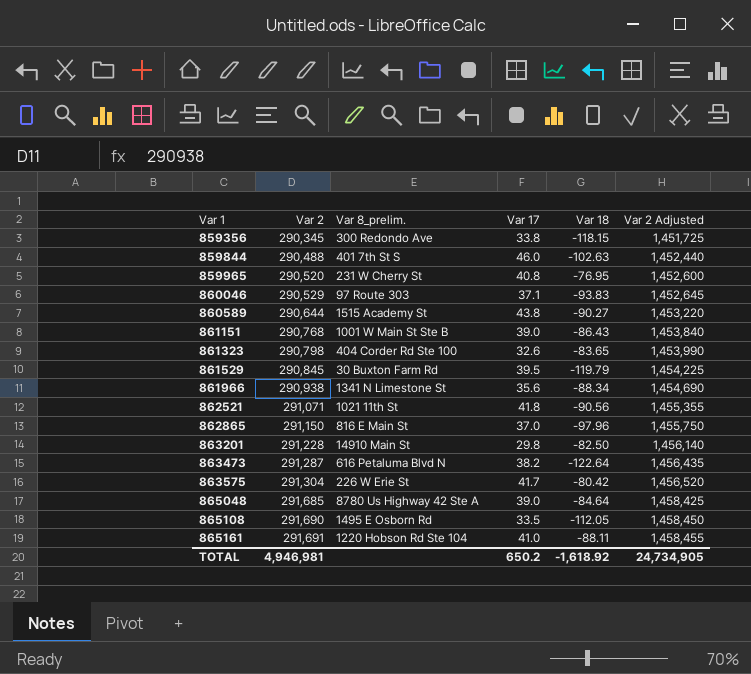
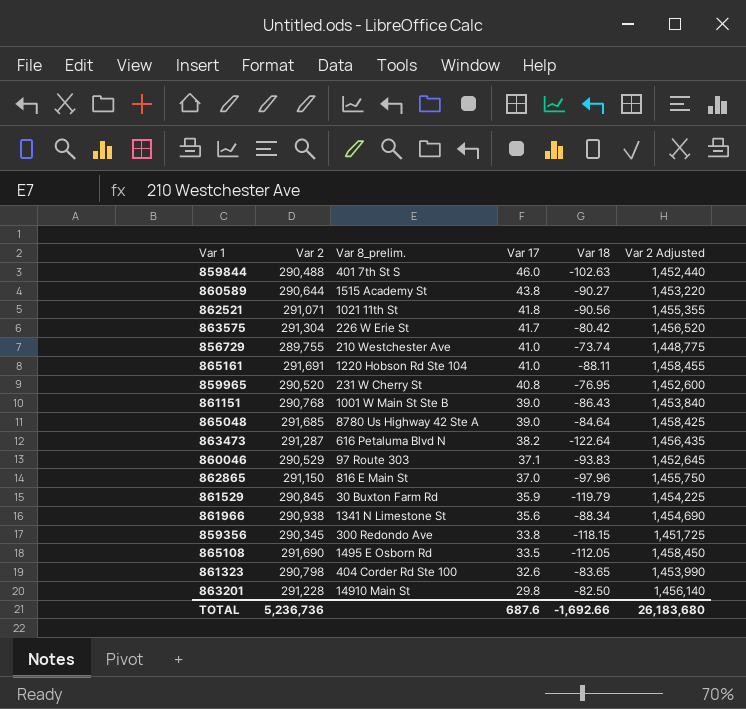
row order: Var 1 ascending -> Var 17 descending
row 856729: none -> 289,755 | 210 Westchester Ave | 41.0 | -73.74 | 1,448,775
861529 | Var 17: 39.5 -> 35.9
TOTAL | Var 2: 4,946,981 -> 5,236,736
TOTAL | Var 17: 650.2 -> 687.6
TOTAL | Var 18: -1,618.92 -> -1,692.66
TOTAL | Var 2 Adjusted: 24,734,905 -> 26,183,680

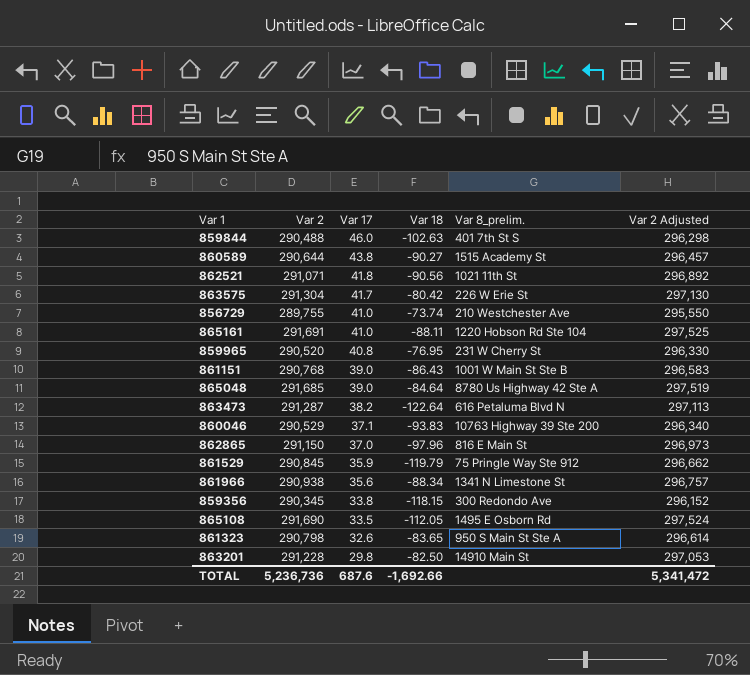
column Var 8_prelim. | position: 3 -> 5
column Var 2 Adjusted | formula: [Var 2] * 5 -> [Var 2] * 1.02
860046 | Var 8_prelim.: 97 Route 303 -> 10763 Highway 39 Ste 200
861529 | Var 8_prelim.: 30 Buxton Farm Rd -> 75 Pringle Way Ste 912
861323 | Var 8_prelim.: 404 Corder Rd Ste 100 -> 950 S Main St Ste A
TOTAL | Var 2 Adjusted: 26,183,680 -> 5,341,472

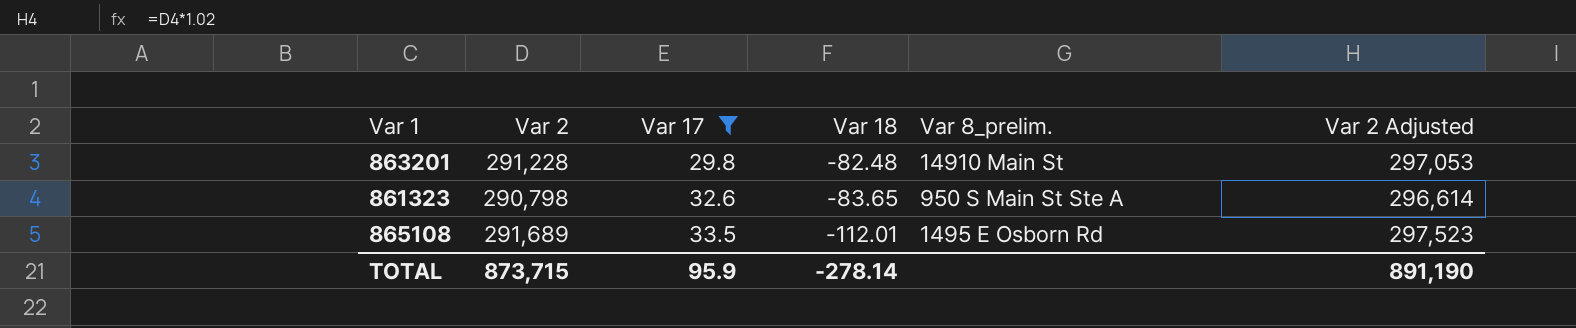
filter: none -> Var 17 <= 33.5
row order: Var 17 descending -> Var 17 ascending
863201 | Var 18: -82.50 -> -82.48
865108 | Var 2: 291,690 -> 291,689
865108 | Var 18: -112.05 -> -112.01
865108 | Var 2 Adjusted: 297,524 -> 297,523
TOTAL | Var 2: 5,236,736 -> 873,715
TOTAL | Var 17: 687.6 -> 95.9
TOTAL | Var 18: -1,692.66 -> -278.14
TOTAL | Var 2 Adjusted: 5,341,472 -> 891,190

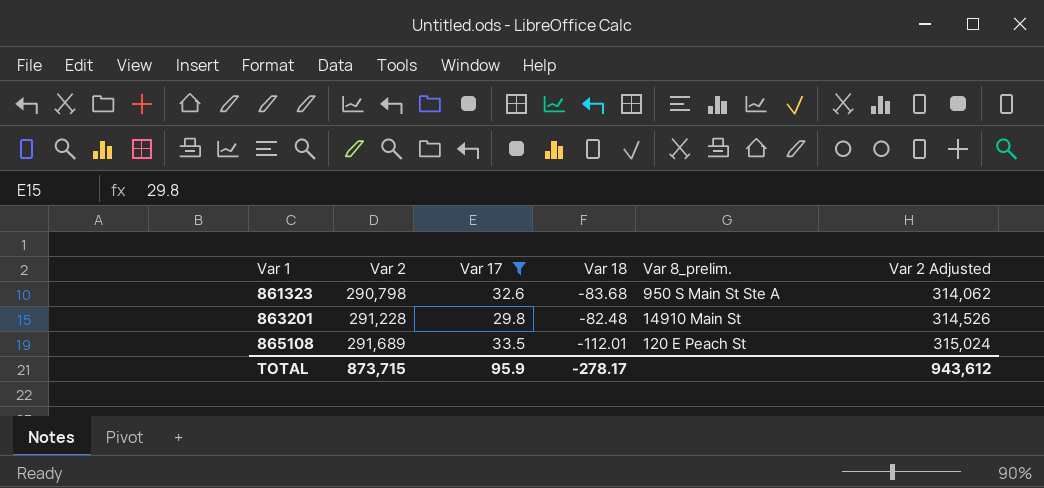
row order: Var 17 ascending -> Var 1 ascending
column Var 2 Adjusted | formula: [Var 2] * 1.02 -> [Var 2] * 1.08
861323 | Var 18: -83.65 -> -83.68
865108 | Var 8_prelim.: 1495 E Osborn Rd -> 120 E Peach St
TOTAL | Var 18: -278.14 -> -278.17
TOTAL | Var 2 Adjusted: 891,190 -> 943,612

